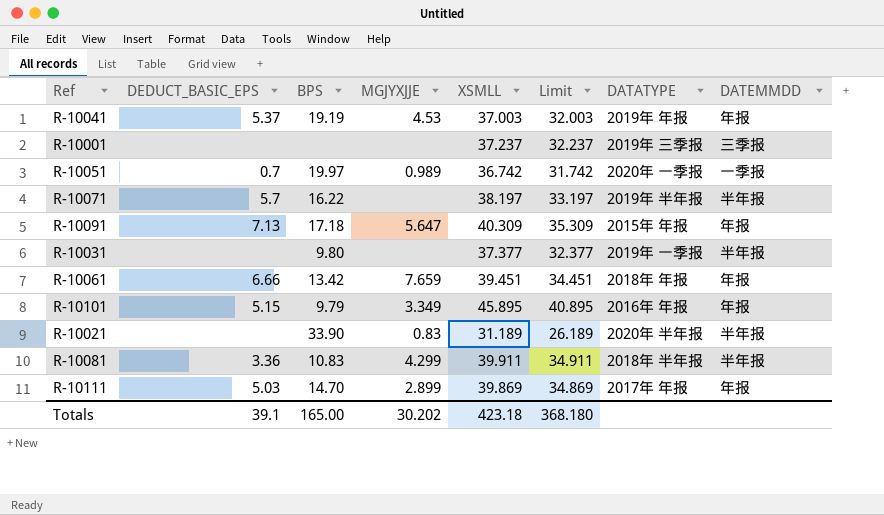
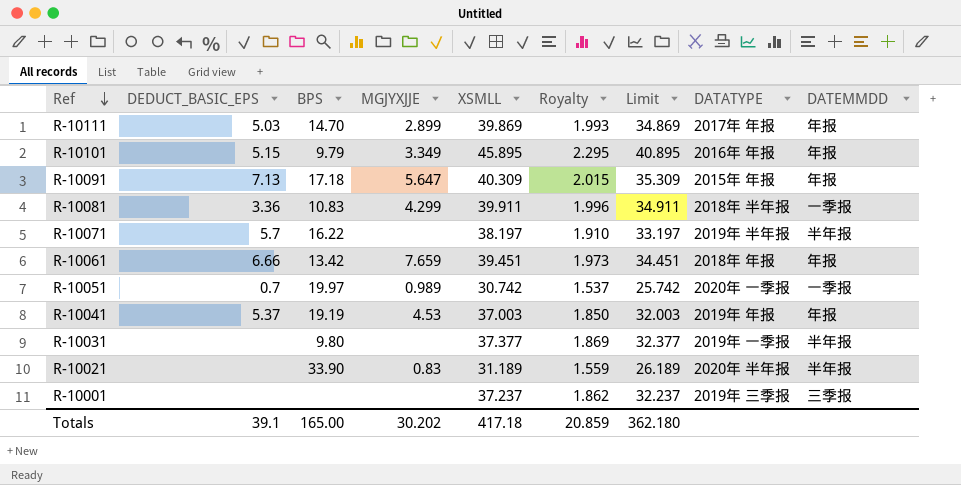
row order: none -> Ref descending
column Royalty | formula: none -> [XSMLL] * 0.05
R-10081 | DATEMMDD: 半年报 -> 一季报
R-10051 | XSMLL: 36.742 -> 30.742
R-10051 | Limit: 31.742 -> 25.742
Totals | XSMLL: 423.18 -> 417.18
Totals | Limit: 368.180 -> 362.180

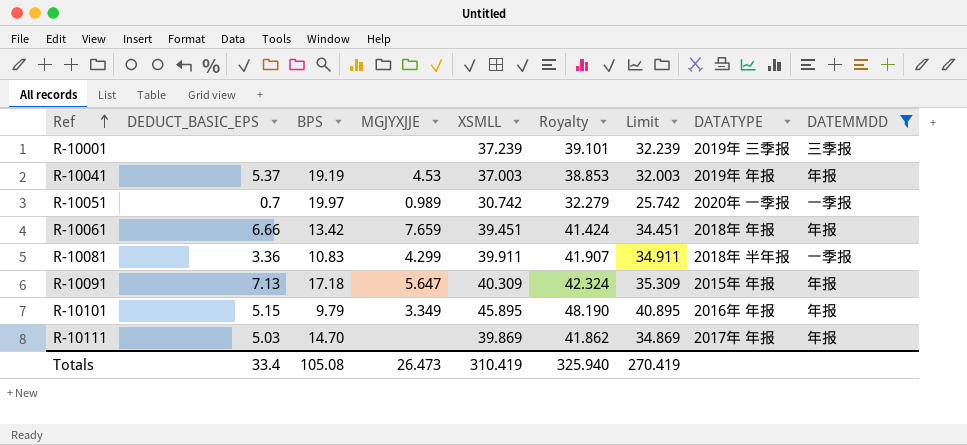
filter: none -> DATEMMDD != 半年报
row order: Ref descending -> Ref ascending
column Royalty | formula: [XSMLL] * 0.05 -> [XSMLL] * 1.05
R-10001 | XSMLL: 37.237 -> 37.239
R-10001 | Limit: 32.237 -> 32.239
R-10111 | MGJYXJJE: 2.899 -> none
Totals | DEDUCT_BASIC_EPS: 39.1 -> 33.4
Totals | BPS: 165.00 -> 105.08
Totals | MGJYXJJE: 30.202 -> 26.473
Totals | XSMLL: 417.18 -> 310.419
Totals | Royalty: 20.859 -> 325.940
Totals | Limit: 362.180 -> 270.419

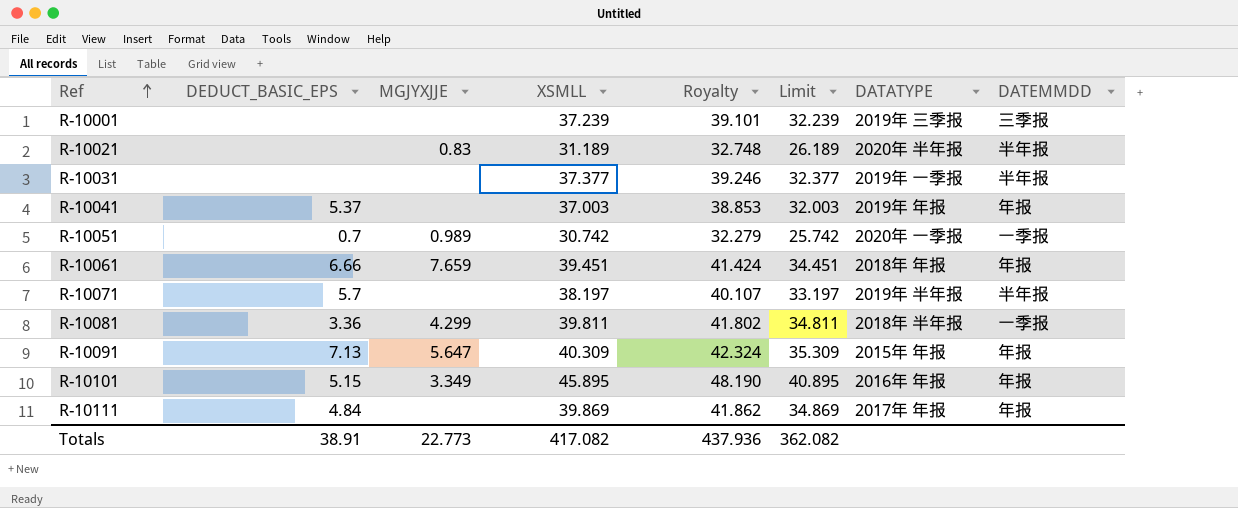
filter: DATEMMDD != 半年报 -> none
column BPS | position: 3 -> none
R-10041 | MGJYXJJE: 4.53 -> none
R-10081 | XSMLL: 39.911 -> 39.811
R-10081 | Royalty: 41.907 -> 41.802
R-10081 | Limit: 34.911 -> 34.811
R-10111 | DEDUCT_BASIC_EPS: 5.03 -> 4.84
Totals | DEDUCT_BASIC_EPS: 33.4 -> 38.91
Totals | MGJYXJJE: 26.473 -> 22.773
Totals | XSMLL: 310.419 -> 417.082
Totals | Royalty: 325.940 -> 437.936
Totals | Limit: 270.419 -> 362.082

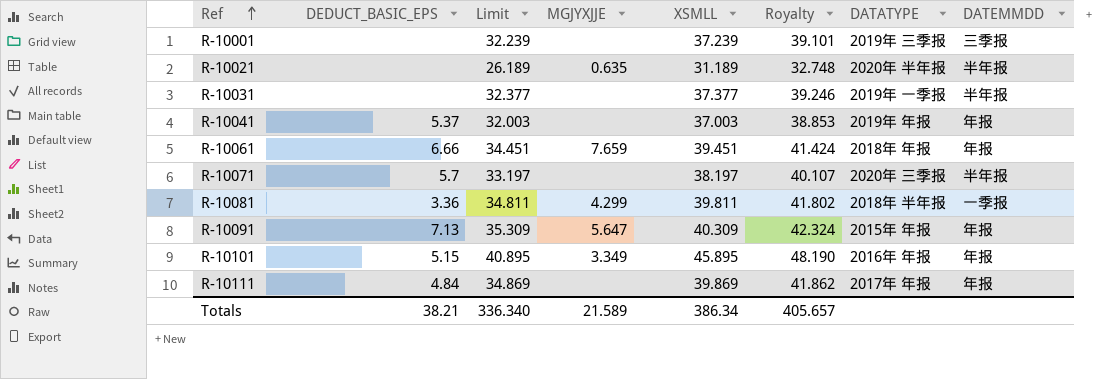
column Limit | position: 6 -> 3
row R-10051: 0.7 | 0.989 | 30.742 | 32.279 | 25.742 | 2020年 一季报 | 一季报 -> none
R-10021 | MGJYXJJE: 0.83 -> 0.635
R-10071 | DATATYPE: 2019年 半年报 -> 2020年 三季报
Totals | DEDUCT_BASIC_EPS: 38.91 -> 38.21
Totals | Limit: 362.082 -> 336.340
Totals | MGJYXJJE: 22.773 -> 21.589
Totals | XSMLL: 417.082 -> 386.34
Totals | Royalty: 437.936 -> 405.657

